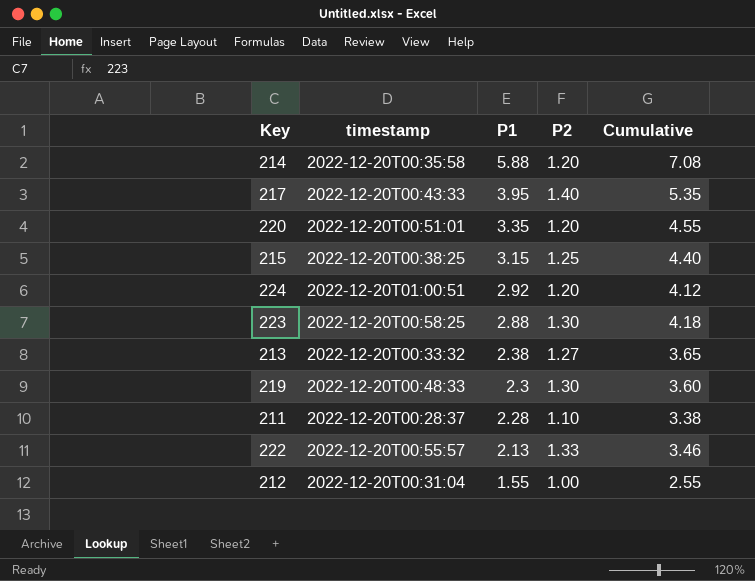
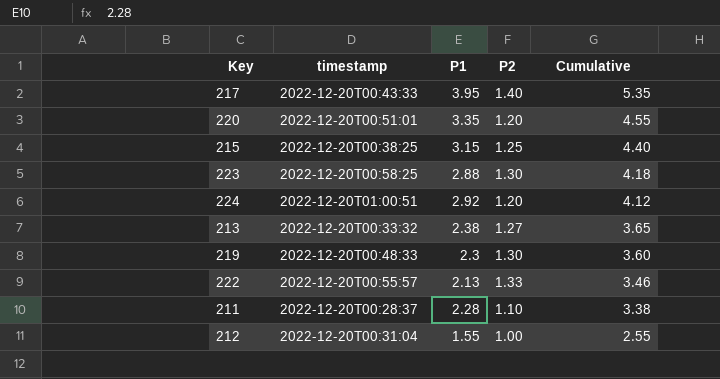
row order: P1 descending -> Cumulative descending
row 214: 2022-12-20T00:35:58 | 5.88 | 1.20 | 7.08 -> none

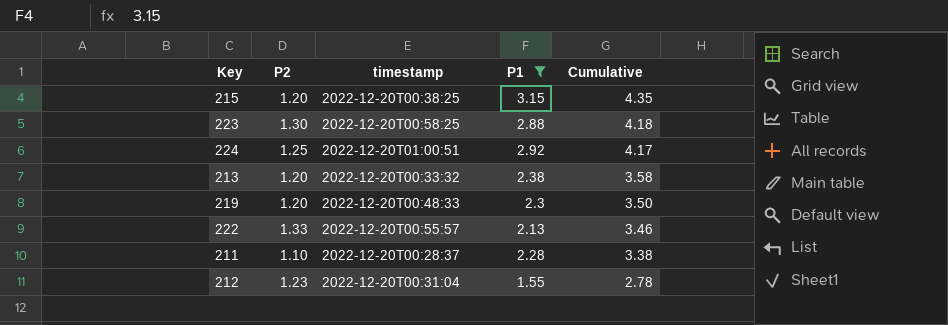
filter: none -> P1 <= 3.15
column P2 | position: 4 -> 2
215 | P2: 1.25 -> 1.20
215 | Cumulative: 4.40 -> 4.35
224 | P2: 1.20 -> 1.25
224 | Cumulative: 4.12 -> 4.17
213 | P2: 1.27 -> 1.20
213 | Cumulative: 3.65 -> 3.58
219 | P2: 1.30 -> 1.20
219 | Cumulative: 3.60 -> 3.50
212 | P2: 1.00 -> 1.23
212 | Cumulative: 2.55 -> 2.78

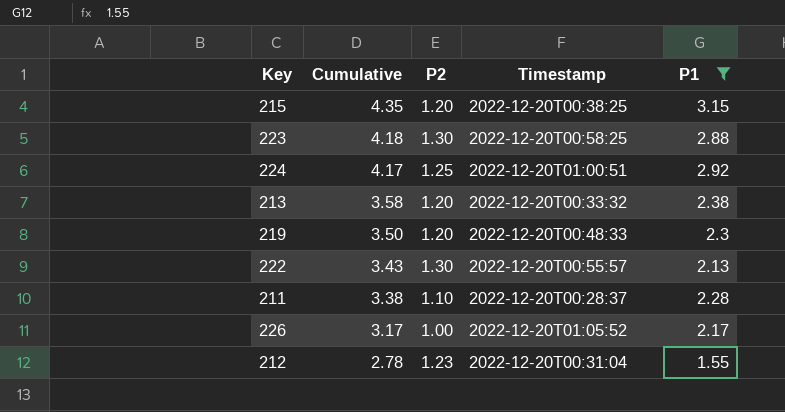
column Cumulative | position: 5 -> 2
column name: timestamp -> Timestamp
222 | Cumulative: 3.46 -> 3.43
222 | P2: 1.33 -> 1.30
row 226: none -> 3.17 | 1.00 | 2022-12-20T01:05:52 | 2.17

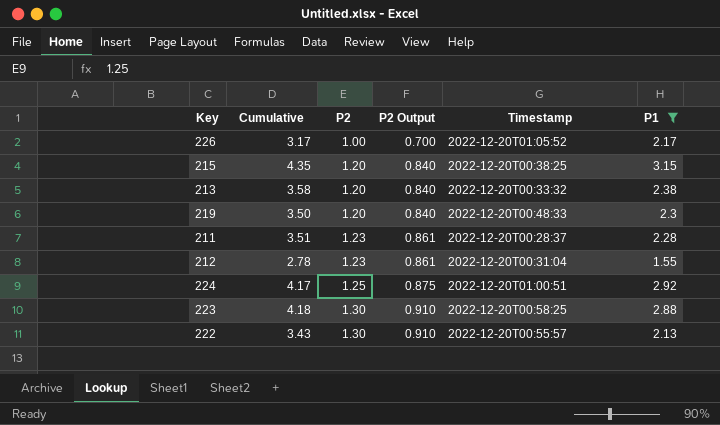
row order: Cumulative descending -> P2 ascending
column P2 Output | formula: none -> [P2] * 0.7
211 | Cumulative: 3.38 -> 3.51
211 | P2: 1.10 -> 1.23

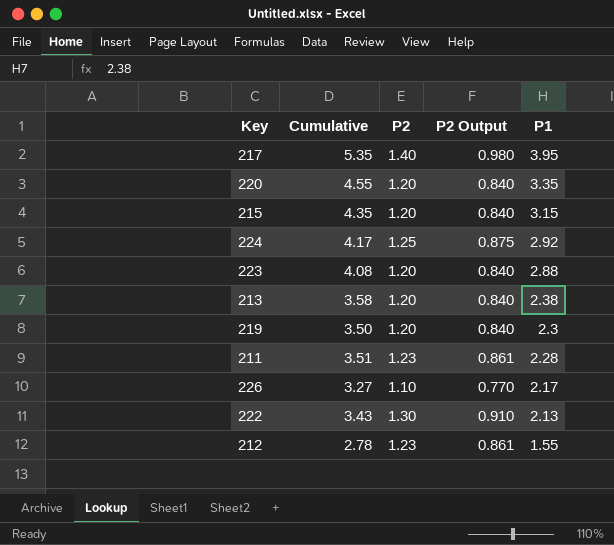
filter: P1 <= 3.15 -> none
row order: P2 ascending -> P1 descending
column Timestamp | position: 5 -> none
223 | Cumulative: 4.18 -> 4.08
223 | P2: 1.30 -> 1.20
223 | P2 Output: 0.910 -> 0.840
226 | Cumulative: 3.17 -> 3.27
226 | P2: 1.00 -> 1.10
226 | P2 Output: 0.700 -> 0.770

